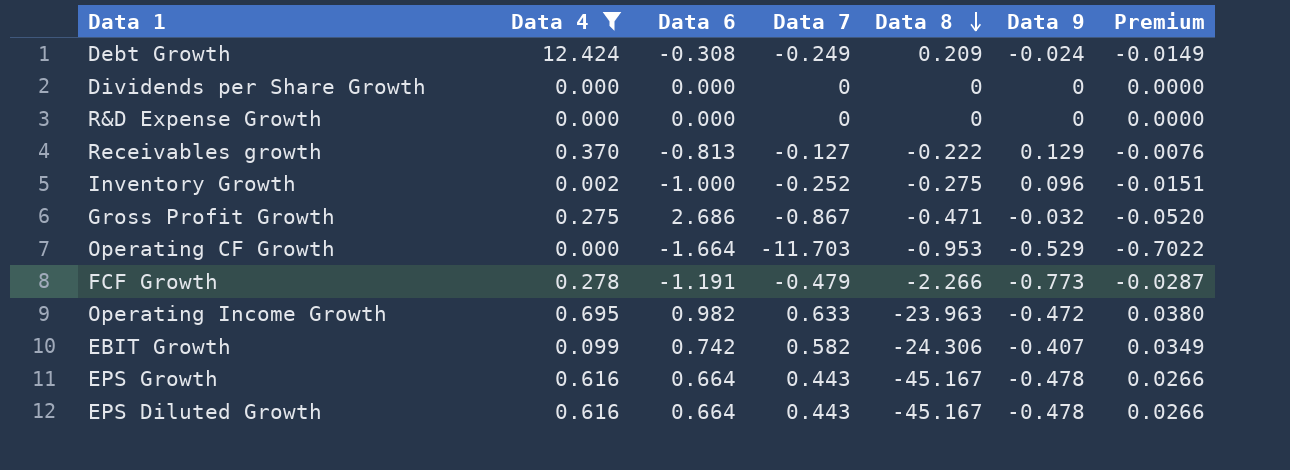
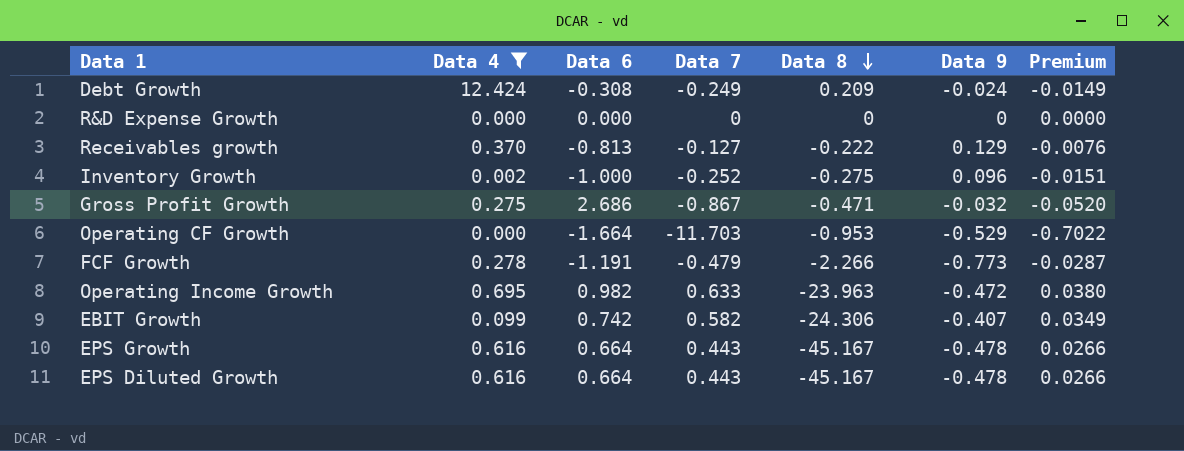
row Dividends per Share Growth: 0.000 | 0.000 | 0 | 0 | 0 | 0.0000 -> none

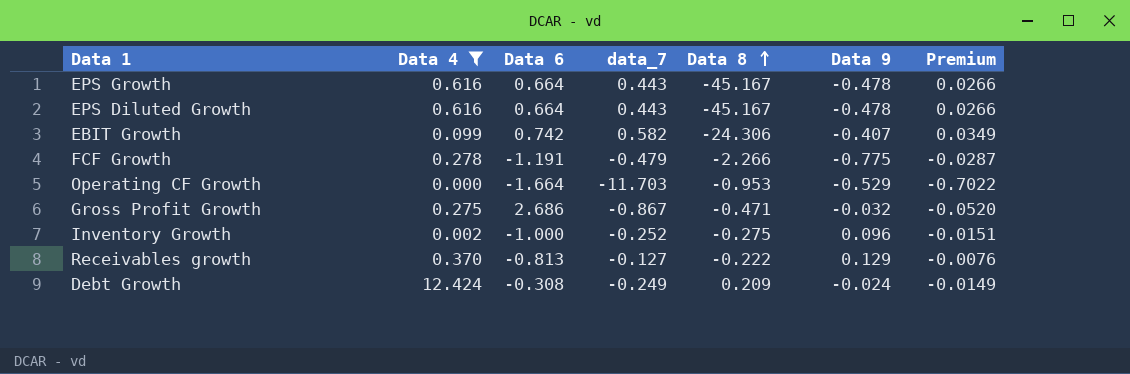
row order: Data 8 descending -> Data 8 ascending
column name: Data 7 -> data_7
row R&D Expense Growth: 0.000 | 0.000 | 0 | 0 | 0 | 0.0000 -> none
row Operating Income Growth: 0.695 | 0.982 | 0.633 | -23.963 | -0.472 | 0.0380 -> none
FCF Growth | Data 9: -0.773 -> -0.775

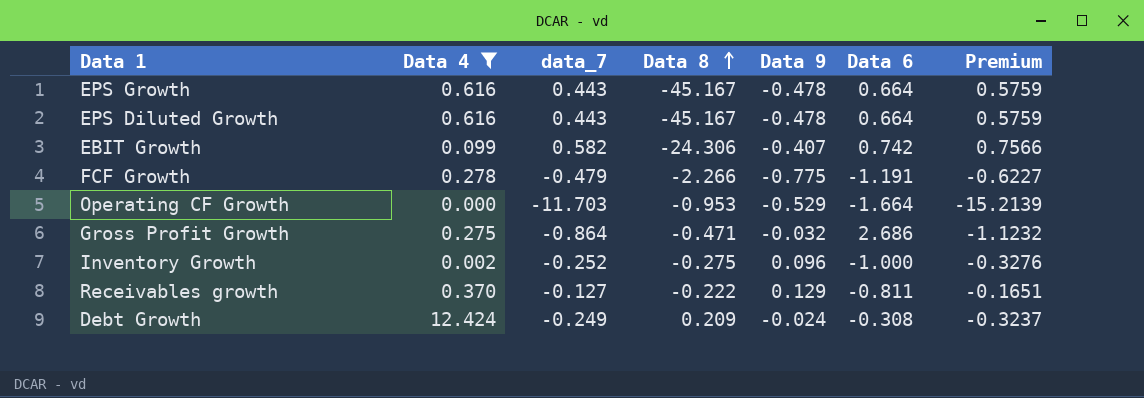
column Data 6 | position: 3 -> 6
column Premium | formula: [data_7] * 0.06 -> [data_7] * 1.3
Gross Profit Growth | data_7: -0.867 -> -0.864
Receivables growth | Data 6: -0.813 -> -0.811

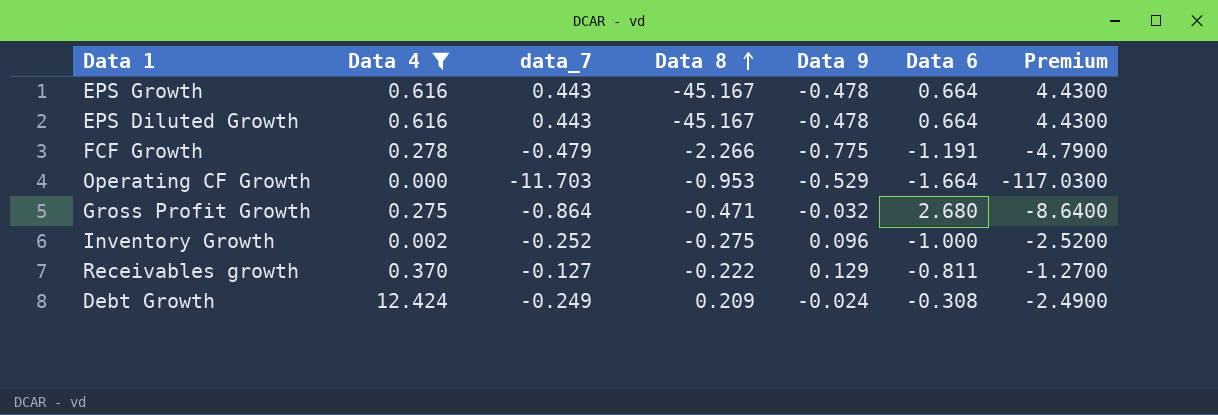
column Premium | formula: [data_7] * 1.3 -> [data_7] * 10
row EBIT Growth: 0.099 | 0.582 | -24.306 | -0.407 | 0.742 | 0.7566 -> none
Gross Profit Growth | Data 6: 2.686 -> 2.680

